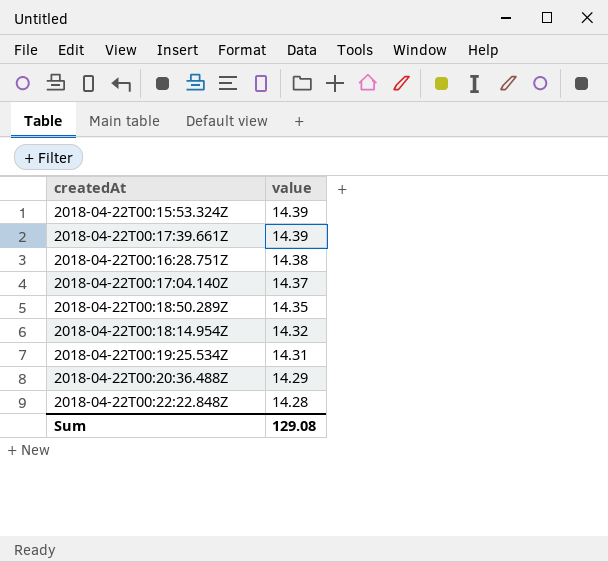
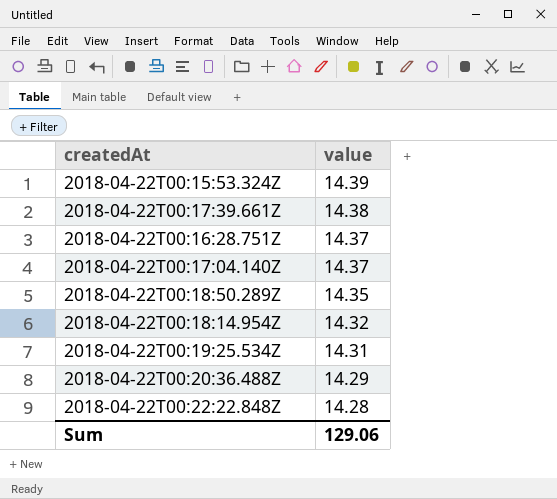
2018-04-22T00:17:39.661Z | value: 14.39 -> 14.38
2018-04-22T00:16:28.751Z | value: 14.38 -> 14.37
Sum | value: 129.08 -> 129.06

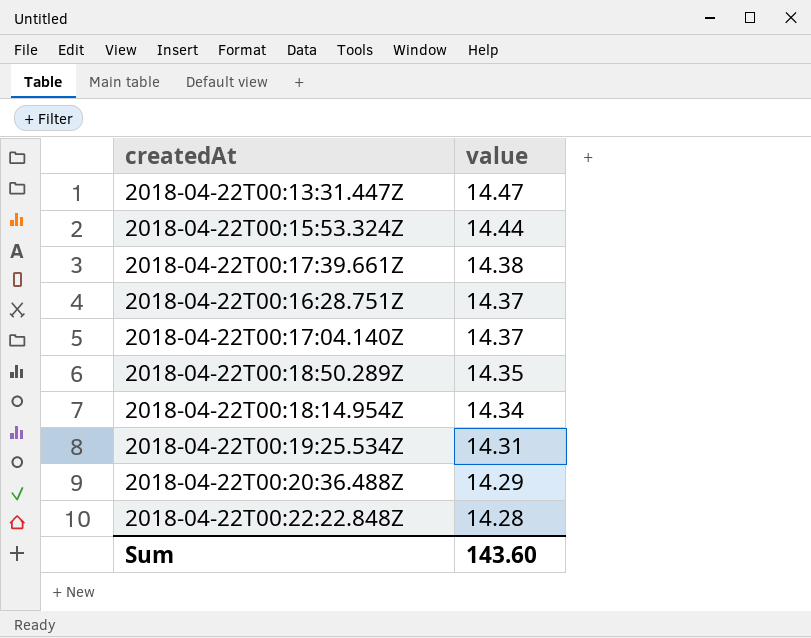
row 2018-04-22T00:13:31.447Z: none -> 14.47
2018-04-22T00:15:53.324Z | value: 14.39 -> 14.44
2018-04-22T00:18:14.954Z | value: 14.32 -> 14.34
Sum | value: 129.06 -> 143.60

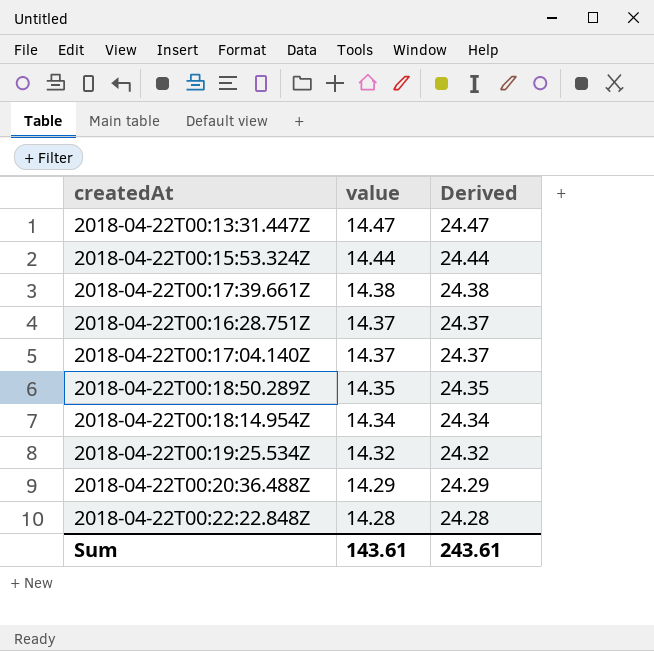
column Derived | formula: none -> [value] + 10
2018-04-22T00:19:25.534Z | value: 14.31 -> 14.32
Sum | value: 143.60 -> 143.61

